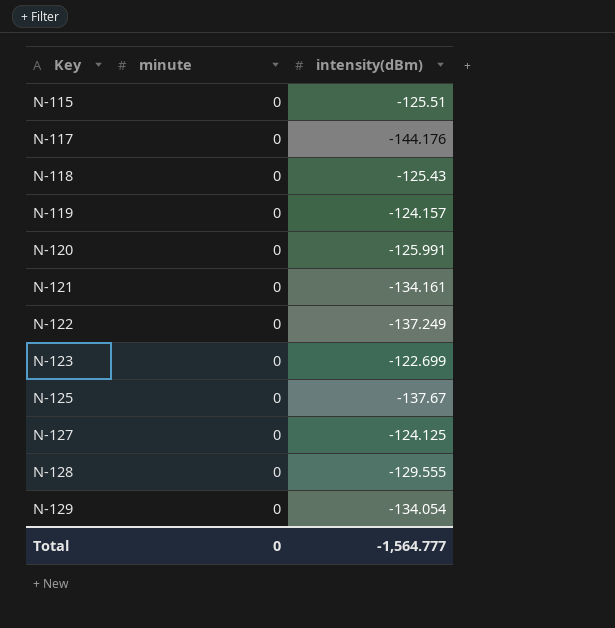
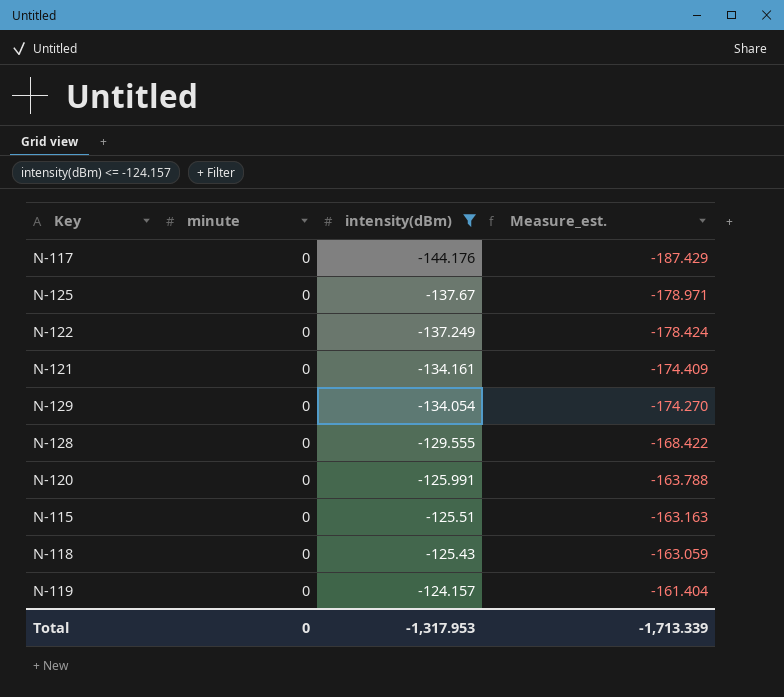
filter: none -> intensity(dBm) <= -124.157
row order: Key ascending -> intensity(dBm) ascending
column Measure_est. | formula: none -> [intensity(dBm)] * 1.3
Total | intensity(dBm): -1,564.777 -> -1,317.953

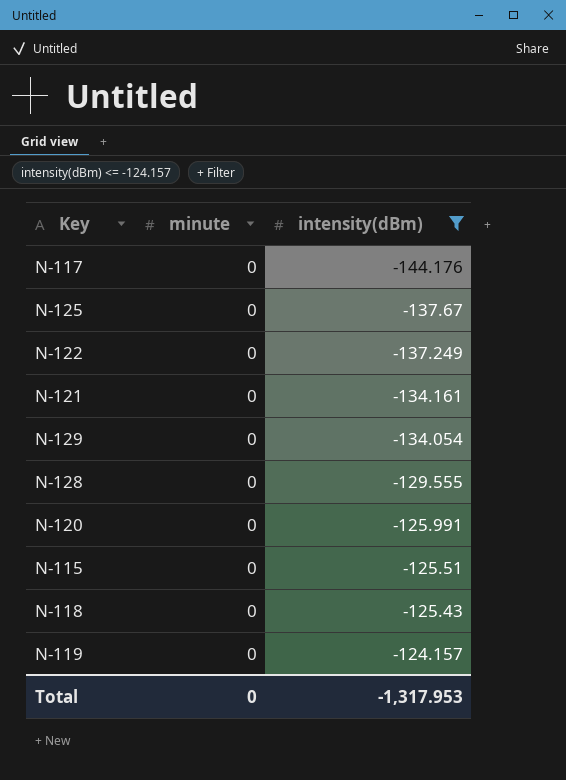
column Measure_est. | formula: [intensity(dBm)] * 1.3 -> none

